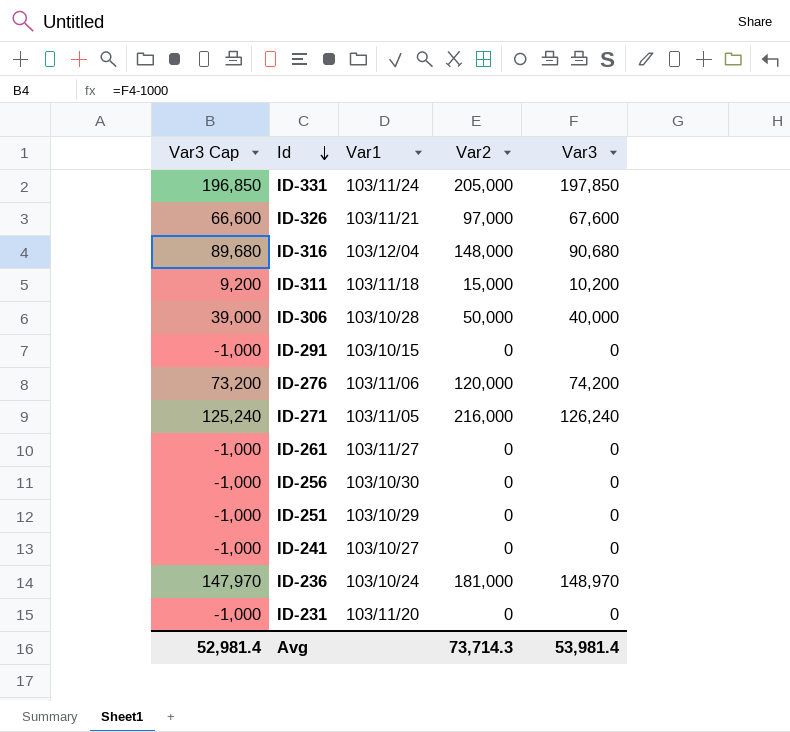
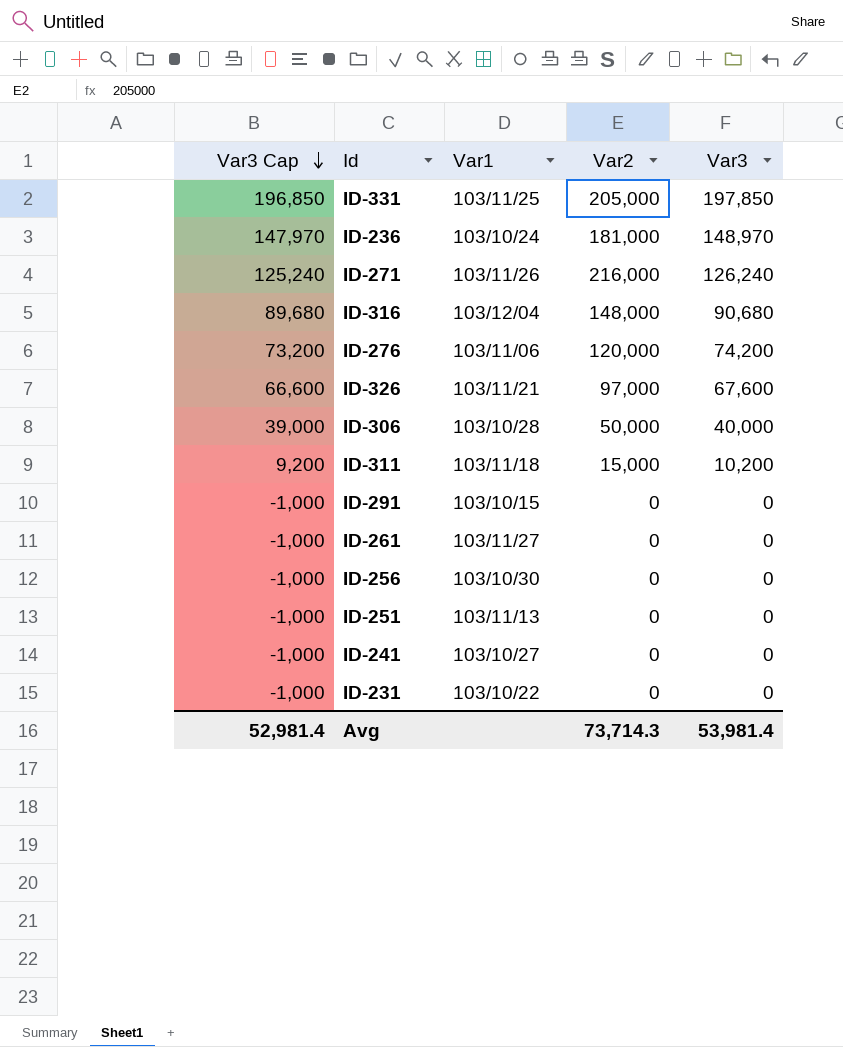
row order: Id descending -> Var3 Cap descending
ID-331 | Var1: 103/11/24 -> 103/11/25
ID-271 | Var1: 103/11/05 -> 103/11/26
ID-251 | Var1: 103/10/29 -> 103/11/13
ID-231 | Var1: 103/11/20 -> 103/10/22

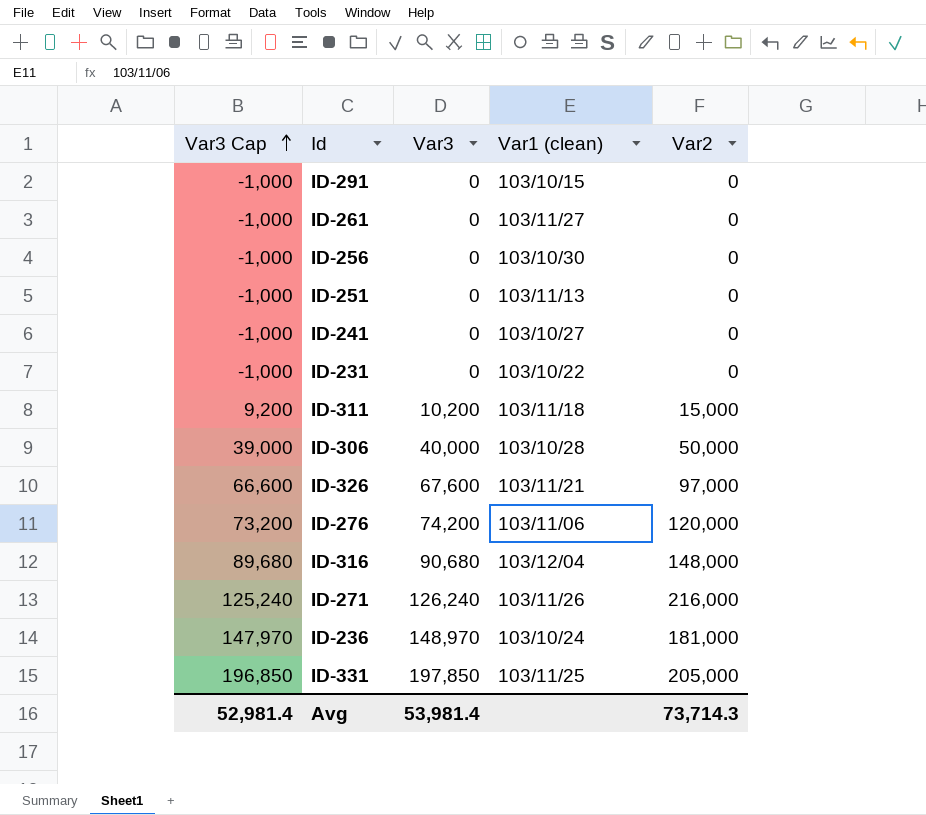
row order: Var3 Cap descending -> Var3 Cap ascending
column Var3 | position: 5 -> 3
column name: Var1 -> Var1 (clean)

